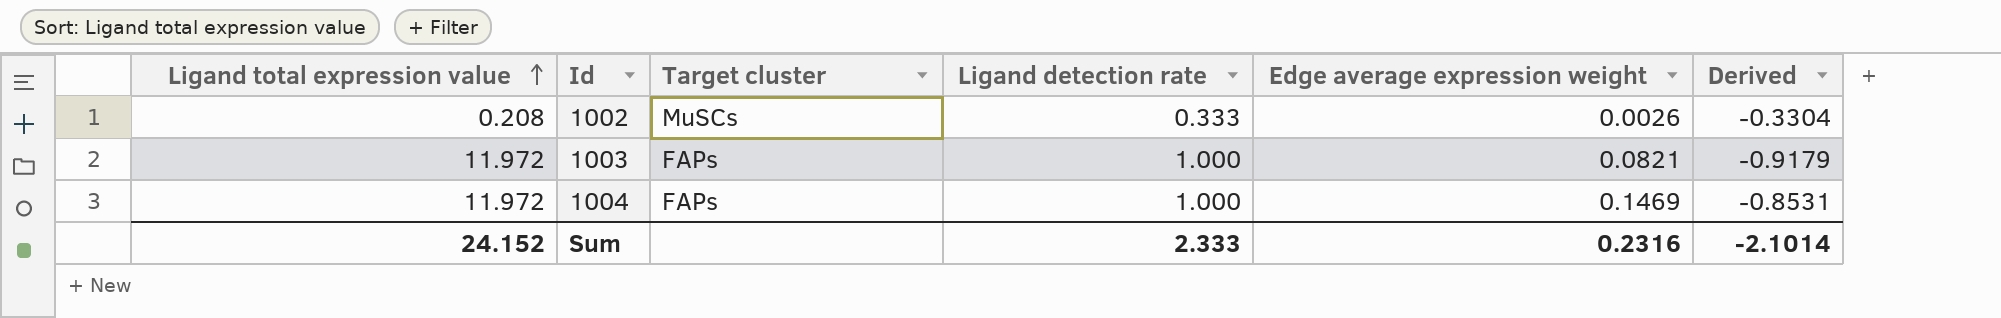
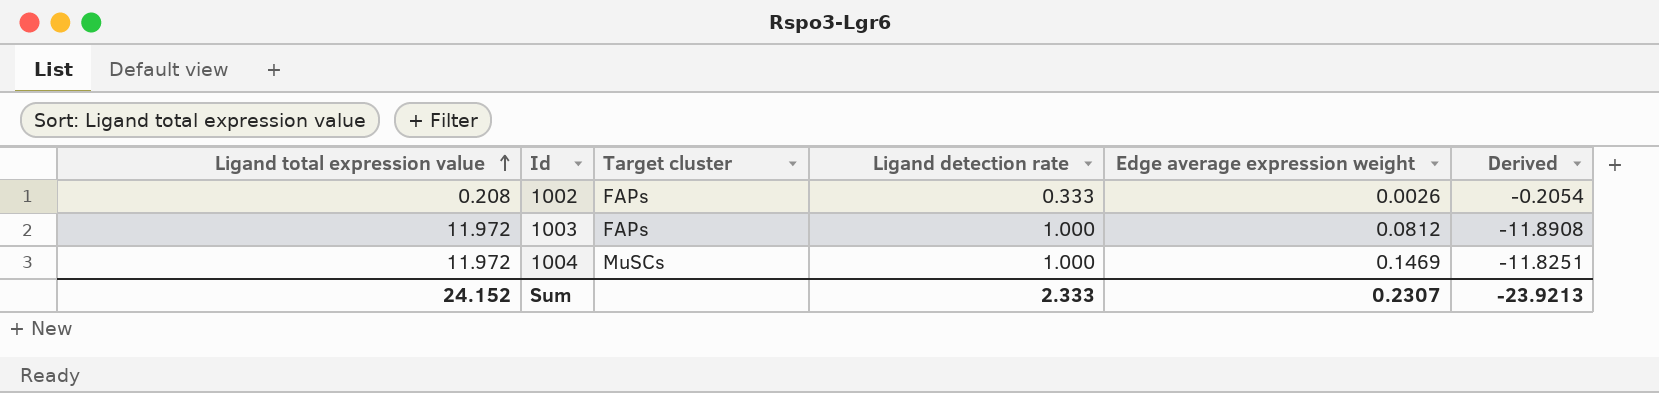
column Derived | formula: [Edge average expression weight] - [Ligand detection rate] -> [Edge average expression weight] - [Ligand total expression value]
1002 | Target cluster: MuSCs -> FAPs
1003 | Edge average expression weight: 0.0821 -> 0.0812
1004 | Target cluster: FAPs -> MuSCs
Sum | Edge average expression weight: 0.2316 -> 0.2307
Sum | Derived: -2.1014 -> -23.9213

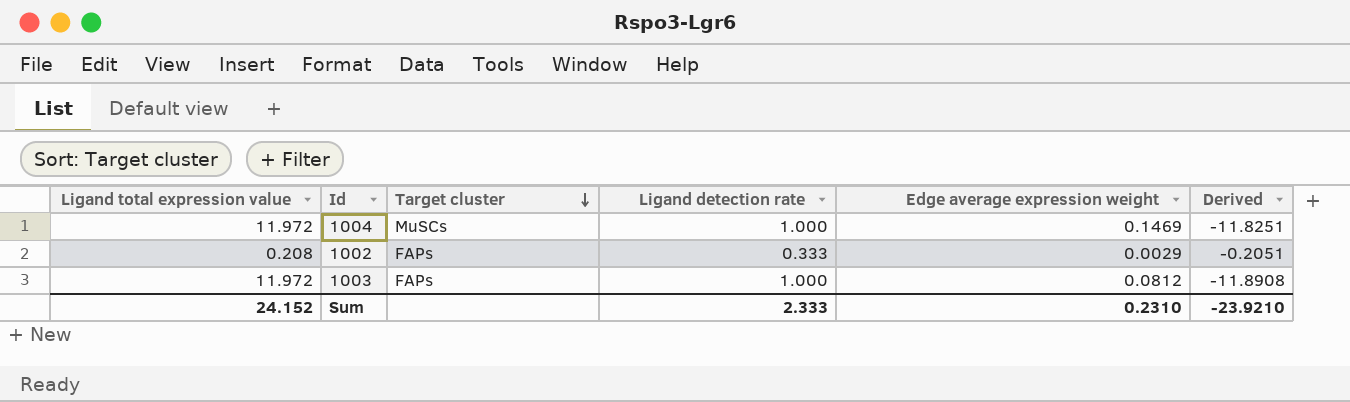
row order: Ligand total expression value ascending -> Target cluster descending
1002 | Edge average expression weight: 0.0026 -> 0.0029
1002 | Derived: -0.2054 -> -0.2051
Sum | Edge average expression weight: 0.2307 -> 0.2310
Sum | Derived: -23.9213 -> -23.9210

